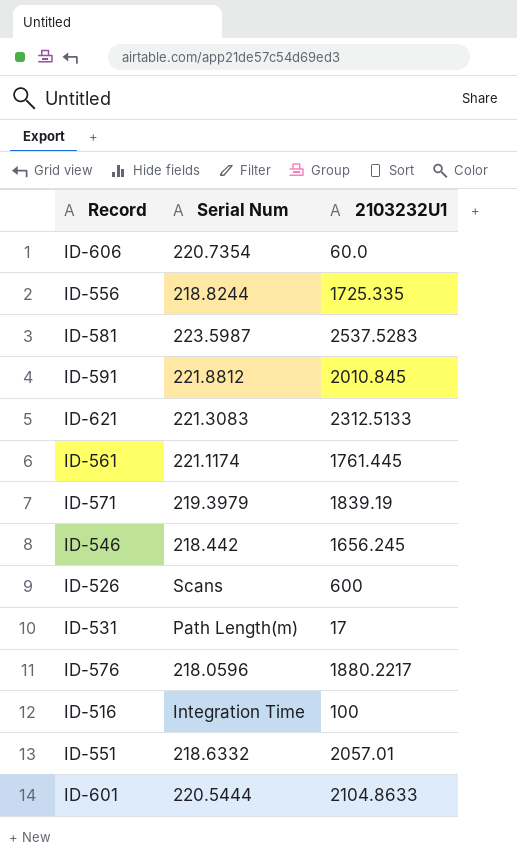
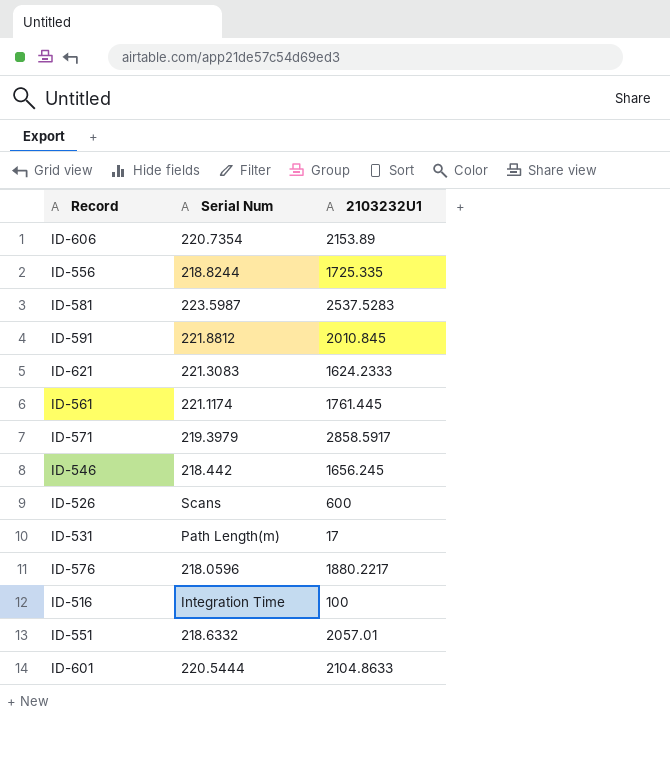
ID-606 | 2103232U1: 60.0 -> 2153.89
ID-621 | 2103232U1: 2312.5133 -> 1624.2333
ID-571 | 2103232U1: 1839.19 -> 2858.5917

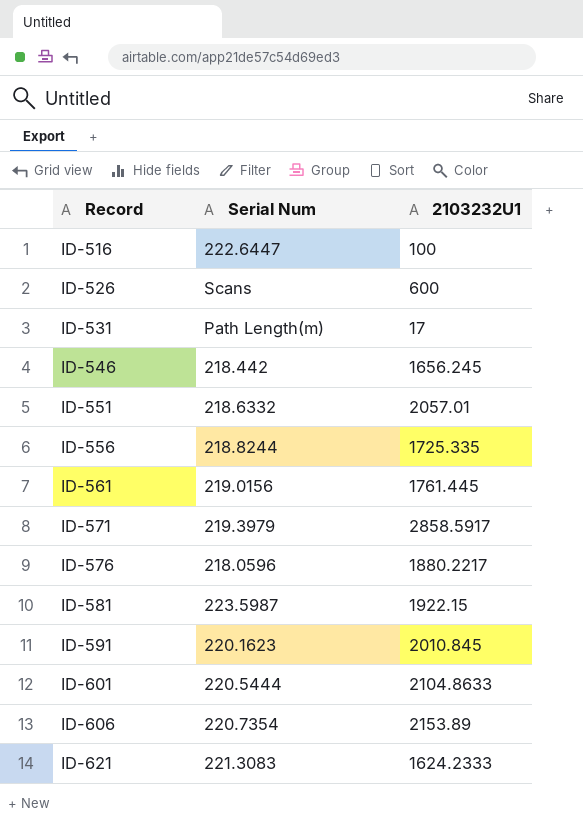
row order: none -> Record ascending
ID-516 | Serial Num: Integration Time -> 222.6447
ID-561 | Serial Num: 221.1174 -> 219.0156
ID-581 | 2103232U1: 2537.5283 -> 1922.15
ID-591 | Serial Num: 221.8812 -> 220.1623

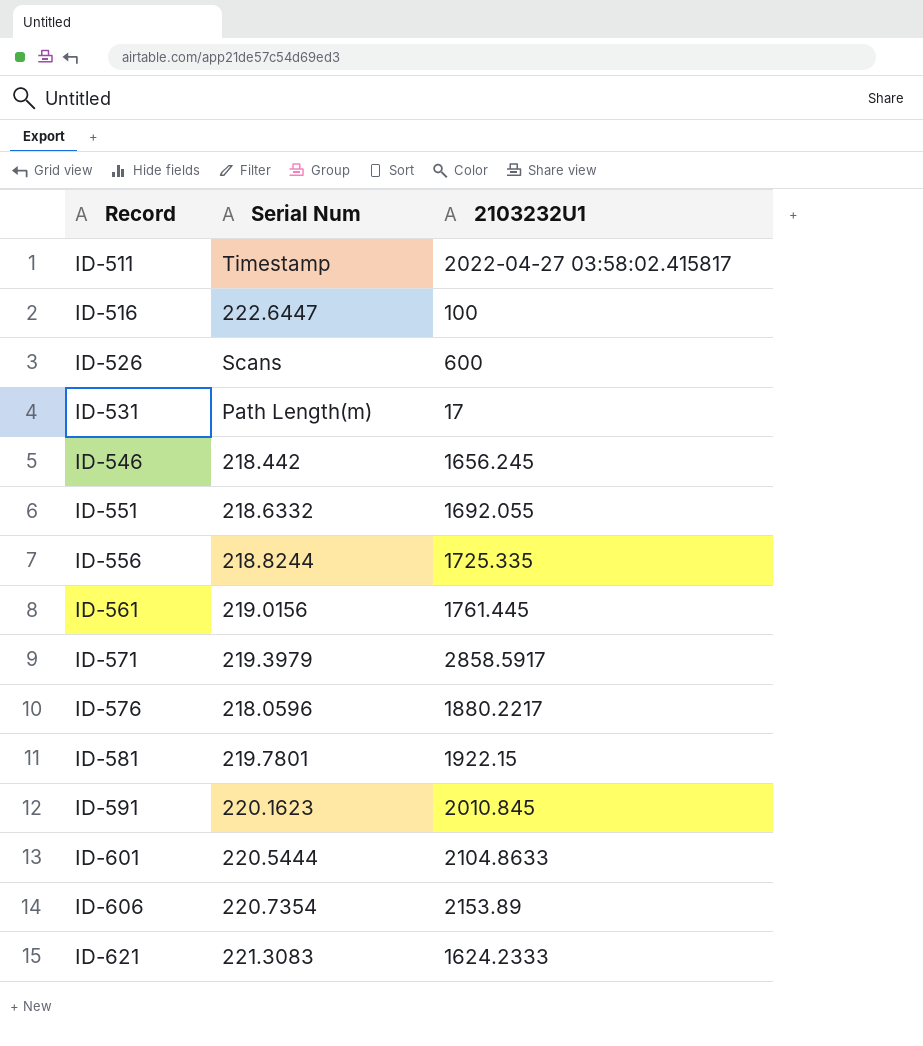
row ID-511: none -> Timestamp | 2022-04-27 03:58:02.415817
ID-551 | 2103232U1: 2057.01 -> 1692.055
ID-581 | Serial Num: 223.5987 -> 219.7801

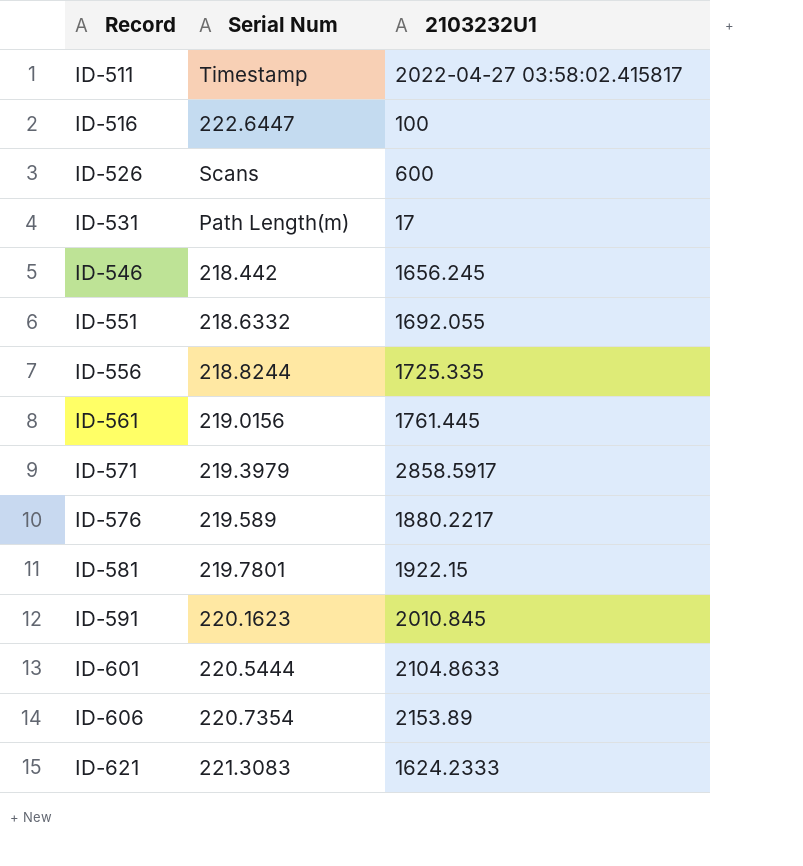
ID-576 | Serial Num: 218.0596 -> 219.589

